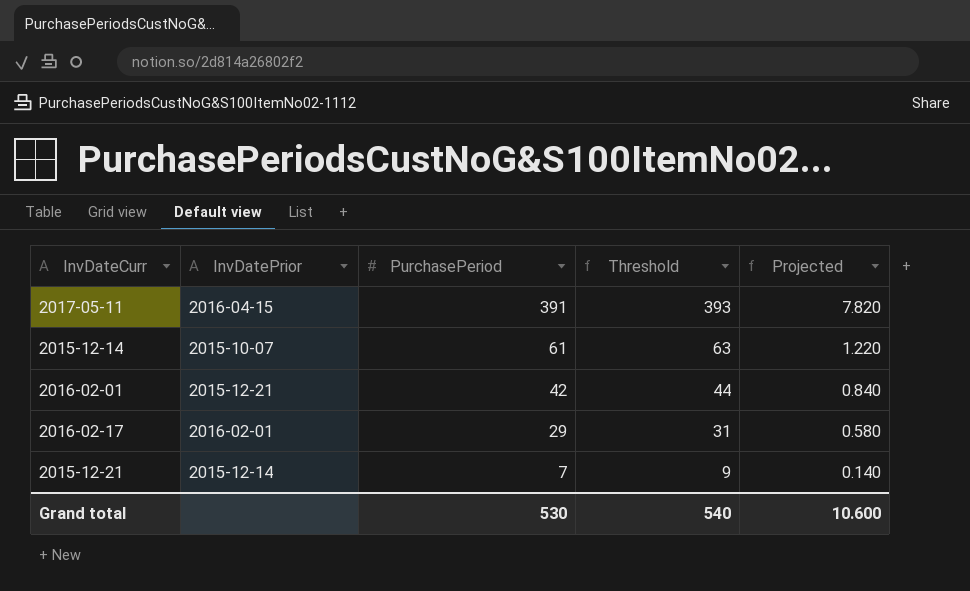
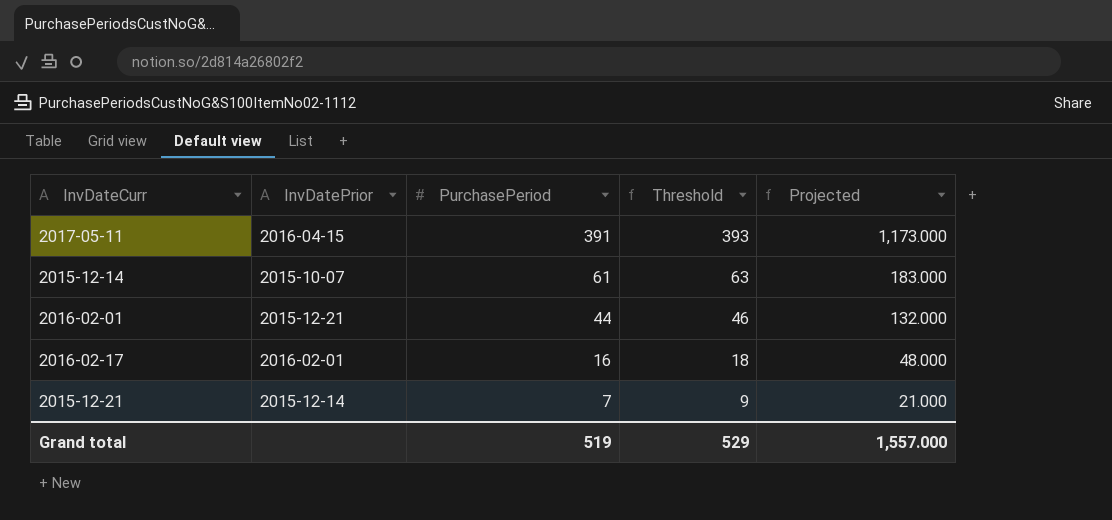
column Projected | formula: [PurchasePeriod] * 0.02 -> [PurchasePeriod] * 3
2016-02-01 | PurchasePeriod: 42 -> 44
2016-02-01 | Threshold: 44 -> 46
2016-02-17 | PurchasePeriod: 29 -> 16
2016-02-17 | Threshold: 31 -> 18
Grand total | PurchasePeriod: 530 -> 519
Grand total | Threshold: 540 -> 529
Grand total | Projected: 10.600 -> 1,557.000

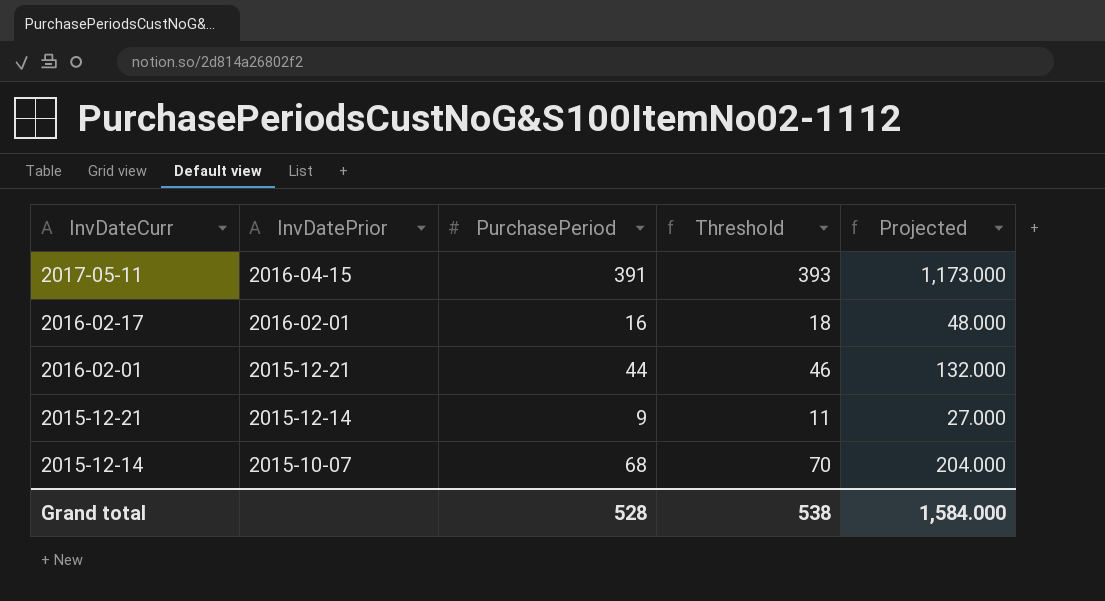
row order: PurchasePeriod descending -> InvDateCurr descending
2015-12-21 | PurchasePeriod: 7 -> 9
2015-12-21 | Threshold: 9 -> 11
2015-12-21 | Projected: 21.000 -> 27.000
2015-12-14 | PurchasePeriod: 61 -> 68
2015-12-14 | Threshold: 63 -> 70
2015-12-14 | Projected: 183.000 -> 204.000
Grand total | PurchasePeriod: 519 -> 528
Grand total | Threshold: 529 -> 538
Grand total | Projected: 1,557.000 -> 1,584.000

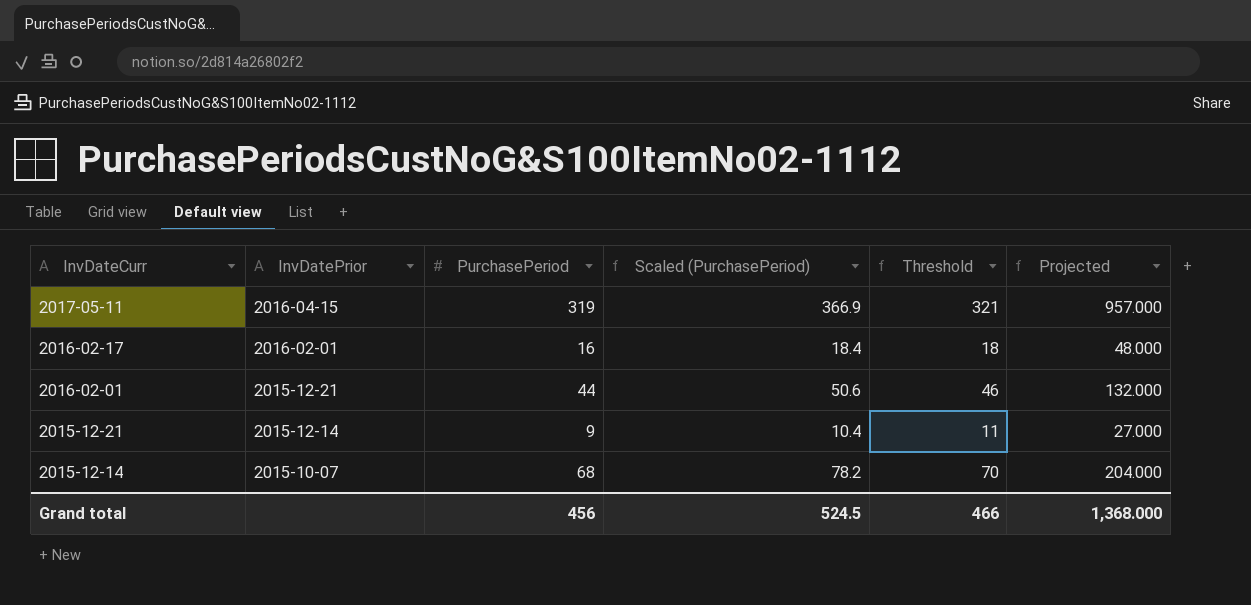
column Scaled (PurchasePeriod) | formula: none -> [PurchasePeriod] * 1.15
2017-05-11 | PurchasePeriod: 391 -> 319
2017-05-11 | Threshold: 393 -> 321
2017-05-11 | Projected: 1,173.000 -> 957.000
Grand total | PurchasePeriod: 528 -> 456
Grand total | Threshold: 538 -> 466
Grand total | Projected: 1,584.000 -> 1,368.000

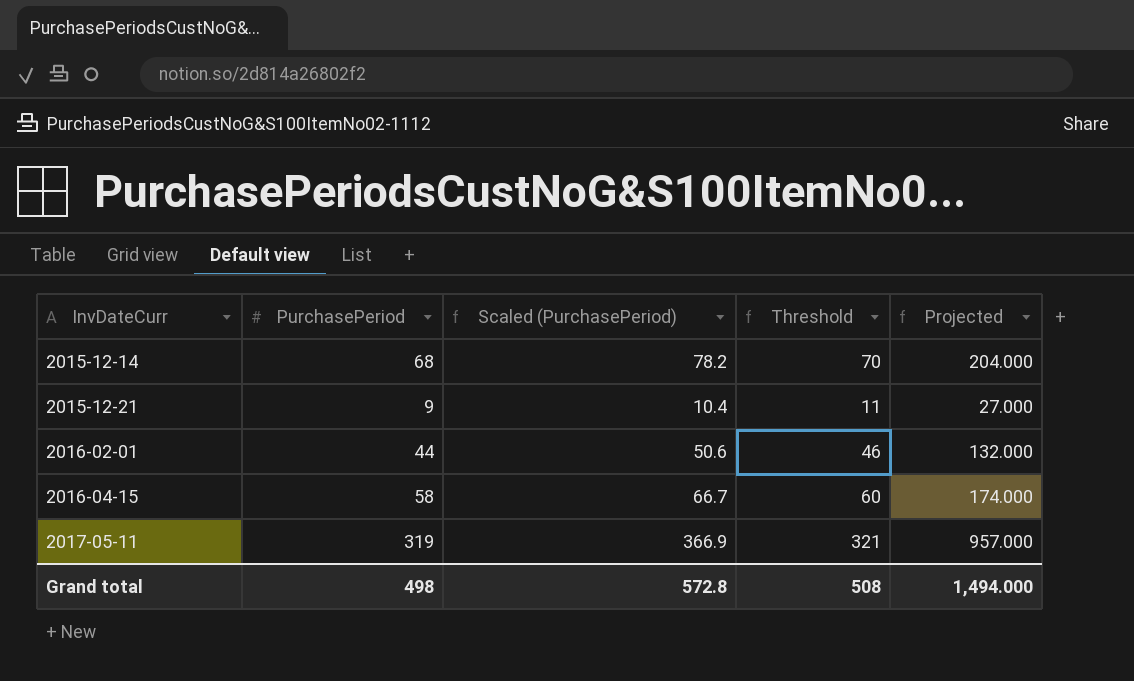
row order: InvDateCurr descending -> InvDateCurr ascending
column InvDatePrior | position: 2 -> none
row 2016-02-17: 2016-02-01 | 16 | 18.4 | 18 | 48.000 -> none
row 2016-04-15: none -> 58 | 66.7 | 60 | 174.000
Grand total | PurchasePeriod: 456 -> 498
Grand total | Scaled (PurchasePeriod): 524.5 -> 572.8
Grand total | Threshold: 466 -> 508
Grand total | Projected: 1,368.000 -> 1,494.000

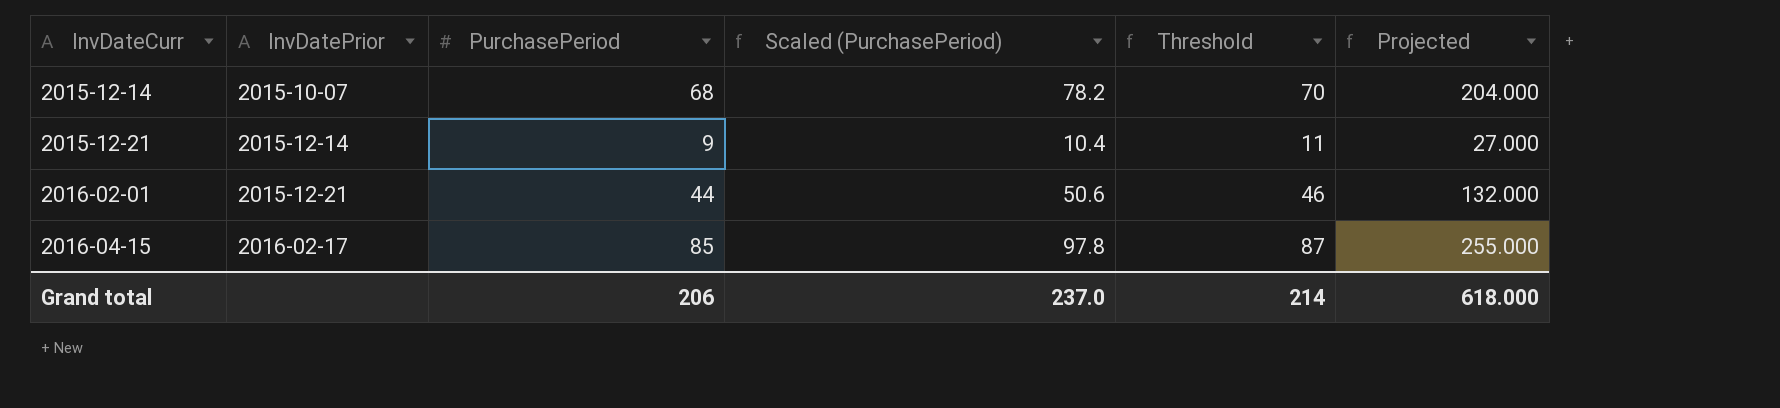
column InvDatePrior | position: none -> 2
row 2017-05-11: 319 | 366.9 | 321 | 957.000 -> none
2016-04-15 | PurchasePeriod: 58 -> 85
2016-04-15 | Scaled (PurchasePeriod): 66.7 -> 97.8
2016-04-15 | Threshold: 60 -> 87
2016-04-15 | Projected: 174.000 -> 255.000
Grand total | PurchasePeriod: 498 -> 206
Grand total | Scaled (PurchasePeriod): 572.8 -> 237.0
Grand total | Threshold: 508 -> 214
Grand total | Projected: 1,494.000 -> 618.000

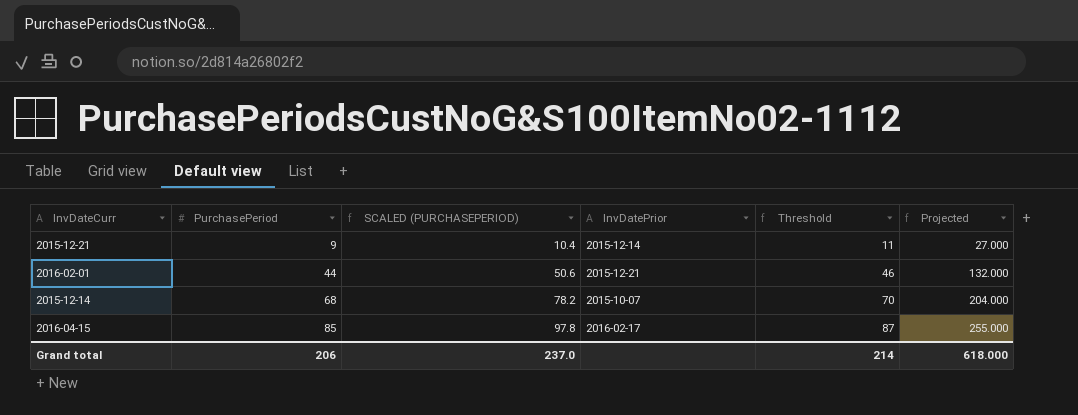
row order: InvDateCurr ascending -> PurchasePeriod ascending
column name: Scaled (PurchasePeriod) -> SCALED (PURCHASEPERIOD)
column InvDatePrior | position: 2 -> 4

